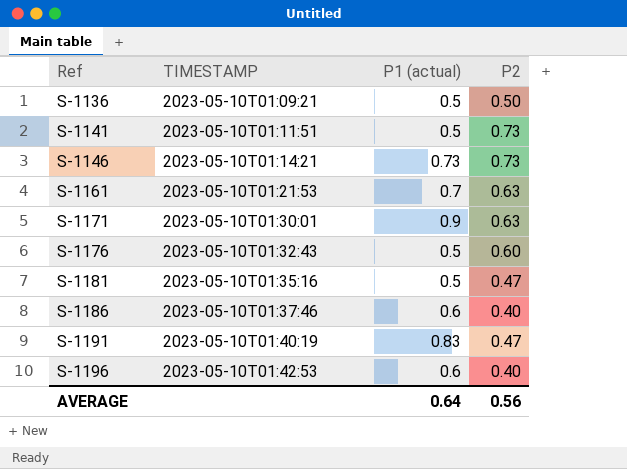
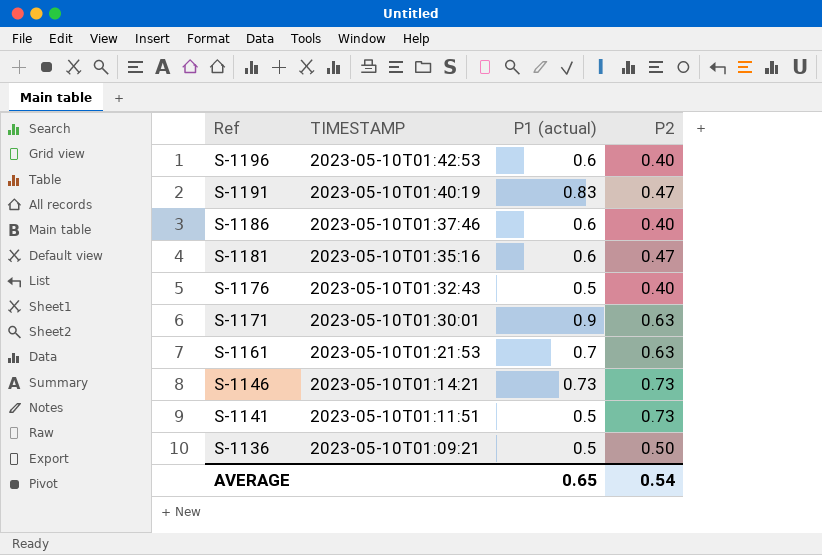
row order: Ref ascending -> Ref descending
S-1181 | P1 (actual): 0.5 -> 0.6
S-1176 | P2: 0.60 -> 0.40
AVERAGE | P1 (actual): 0.64 -> 0.65
AVERAGE | P2: 0.56 -> 0.54

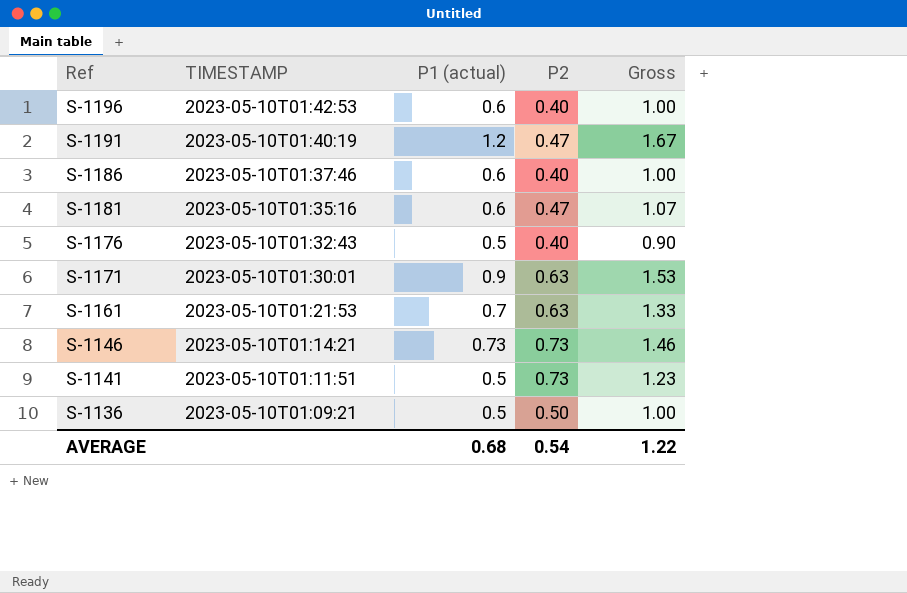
column Gross | formula: none -> [P1 (actual)] + [P2]
S-1191 | P1 (actual): 0.83 -> 1.2
AVERAGE | P1 (actual): 0.65 -> 0.68

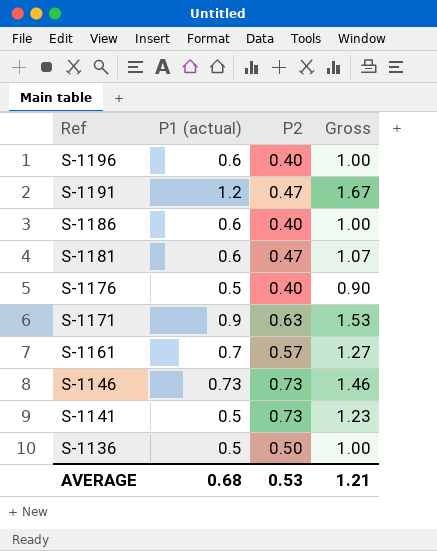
column TIMESTAMP | position: 2 -> none
S-1161 | P2: 0.63 -> 0.57
S-1161 | Gross: 1.33 -> 1.27
AVERAGE | P2: 0.54 -> 0.53
AVERAGE | Gross: 1.22 -> 1.21

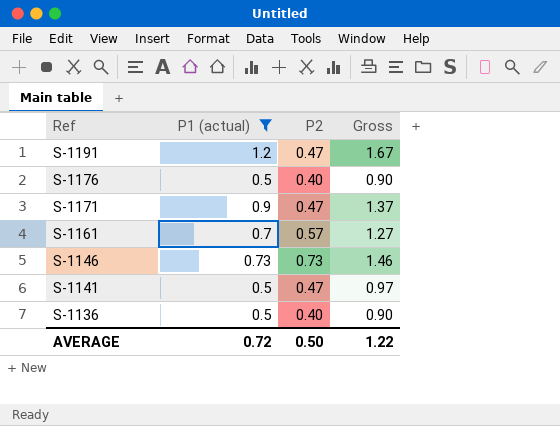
filter: none -> P1 (actual) != 0.6
S-1171 | P2: 0.63 -> 0.47
S-1171 | Gross: 1.53 -> 1.37
S-1141 | P2: 0.73 -> 0.47
S-1141 | Gross: 1.23 -> 0.97
S-1136 | P2: 0.50 -> 0.40
S-1136 | Gross: 1.00 -> 0.90
AVERAGE | P1 (actual): 0.68 -> 0.72
AVERAGE | P2: 0.53 -> 0.50
AVERAGE | Gross: 1.21 -> 1.22

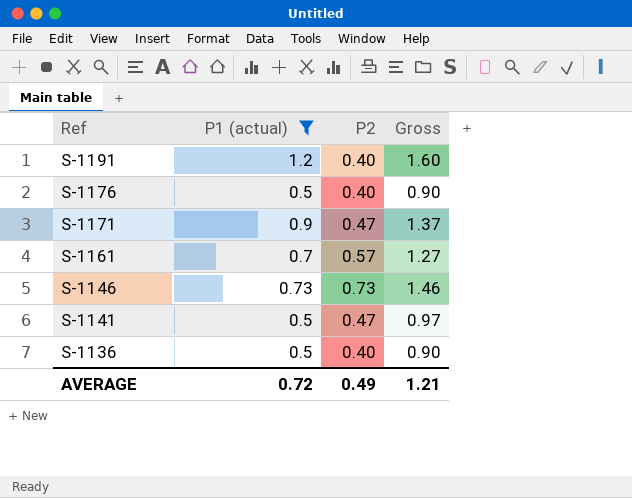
S-1191 | P2: 0.47 -> 0.40
S-1191 | Gross: 1.67 -> 1.60
AVERAGE | P2: 0.50 -> 0.49
AVERAGE | Gross: 1.22 -> 1.21

